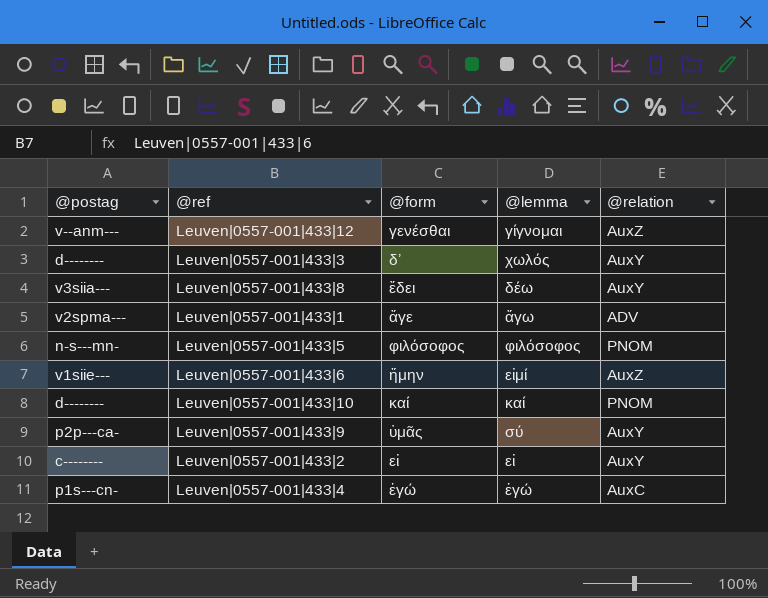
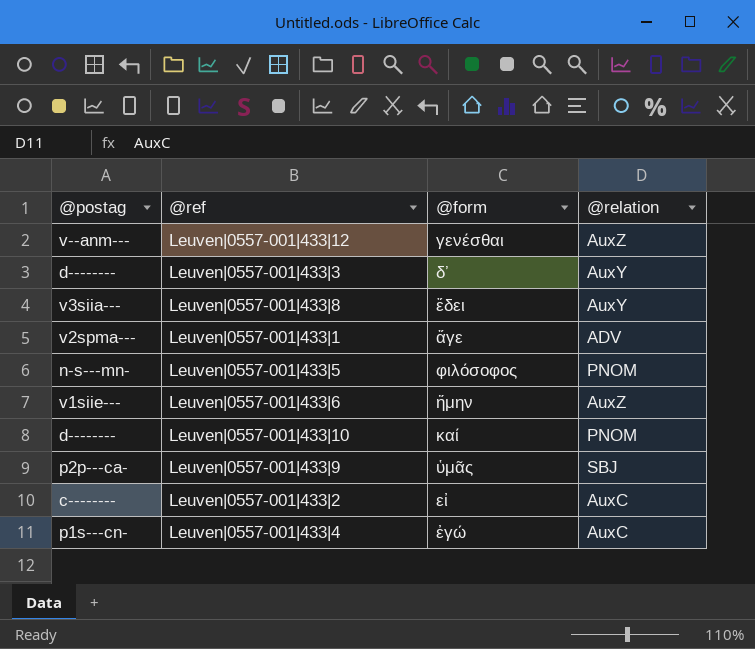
column @lemma | position: 4 -> none
Leuven|0557-001|433|9 | @relation: AuxY -> SBJ
Leuven|0557-001|433|2 | @relation: AuxY -> AuxC

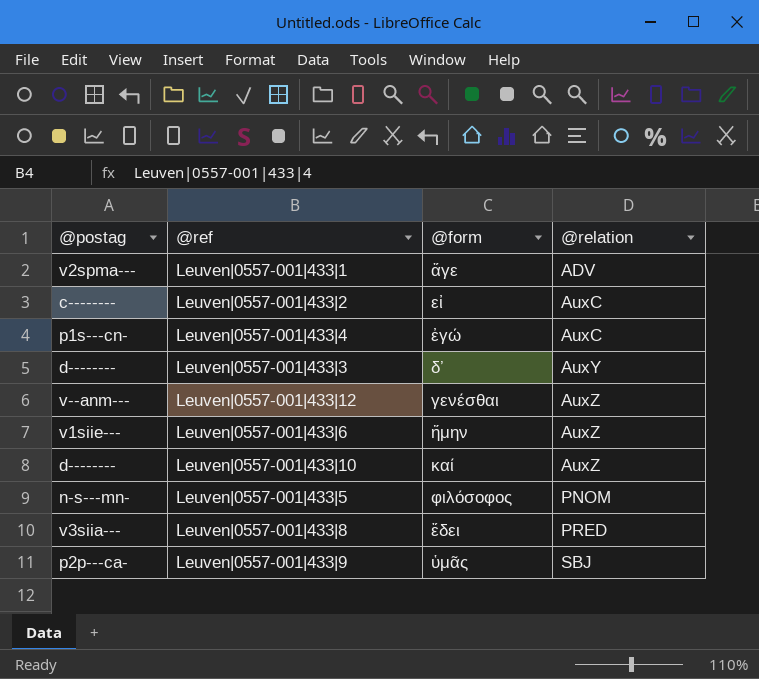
row order: none -> @relation ascending
Leuven|0557-001|433|10 | @relation: PNOM -> AuxZ
Leuven|0557-001|433|8 | @relation: AuxY -> PRED

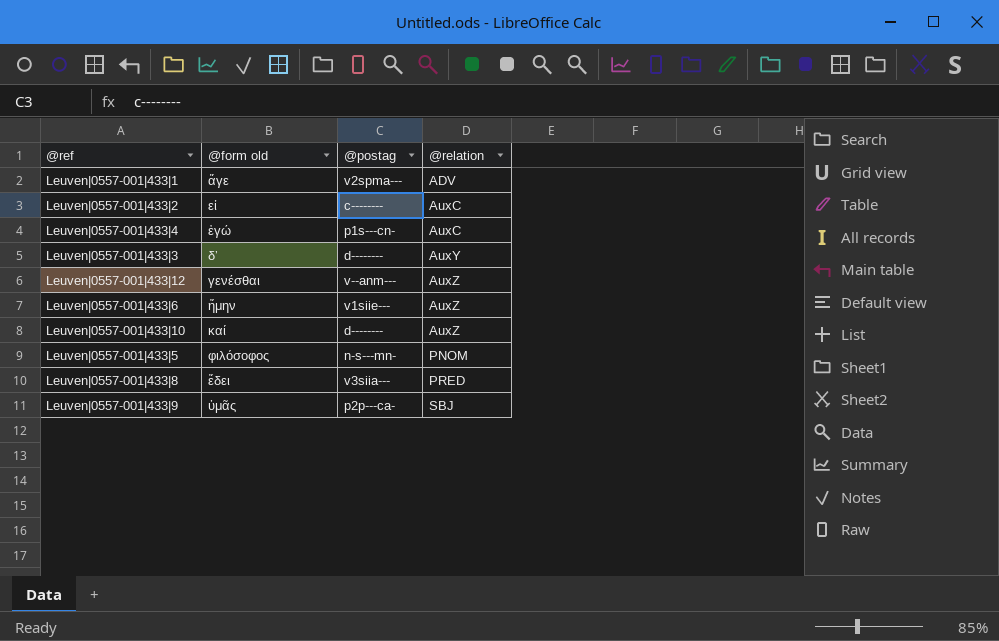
column name: @form -> @form old
column @postag | position: 1 -> 3

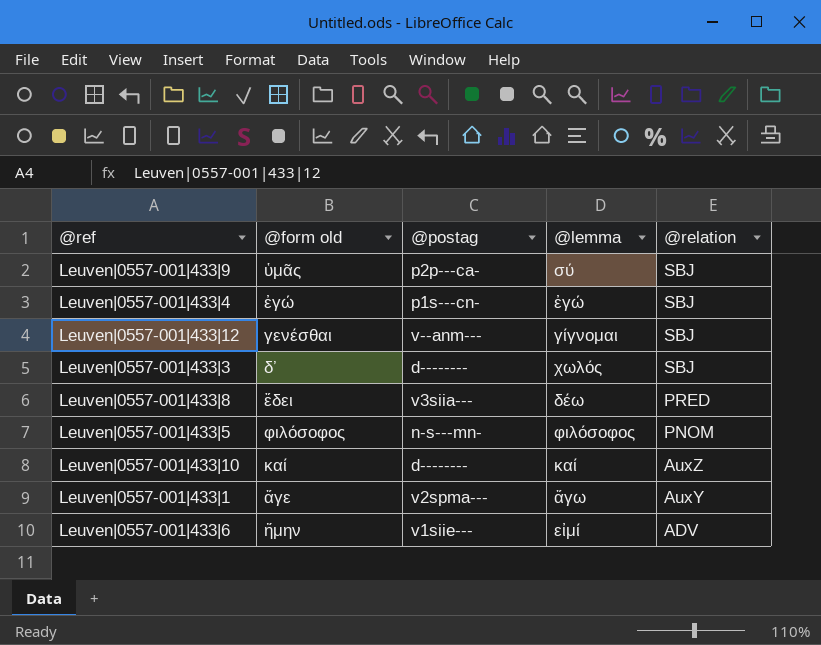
row order: @relation ascending -> @relation descending
column @lemma | position: none -> 4
row Leuven|0557-001|433|2: εἰ | c-------- | AuxC -> none
Leuven|0557-001|433|4 | @relation: AuxC -> SBJ
Leuven|0557-001|433|12 | @relation: AuxZ -> SBJ
Leuven|0557-001|433|3 | @relation: AuxY -> SBJ
Leuven|0557-001|433|1 | @relation: ADV -> AuxY
Leuven|0557-001|433|6 | @relation: AuxZ -> ADV

